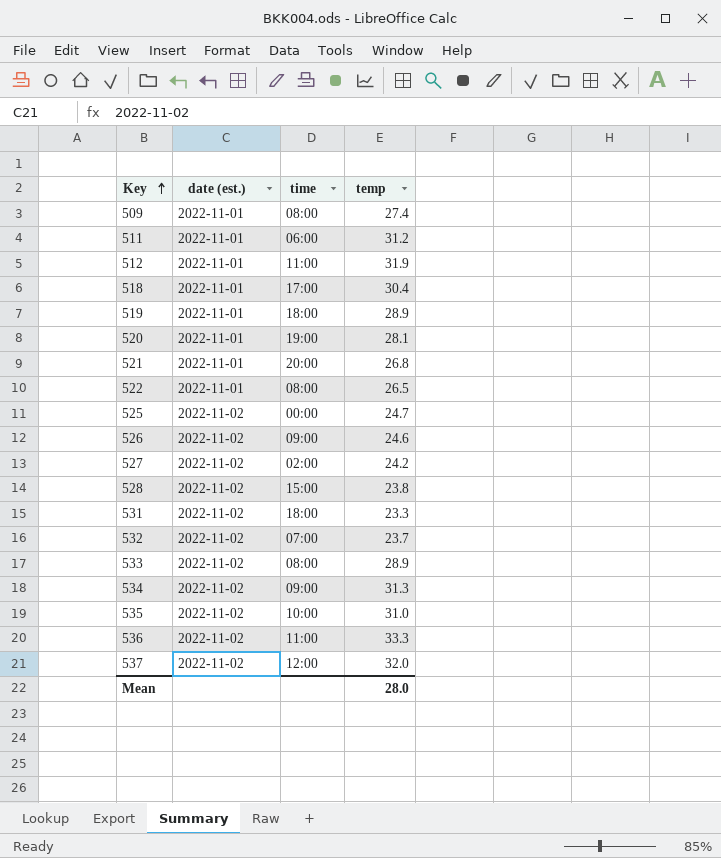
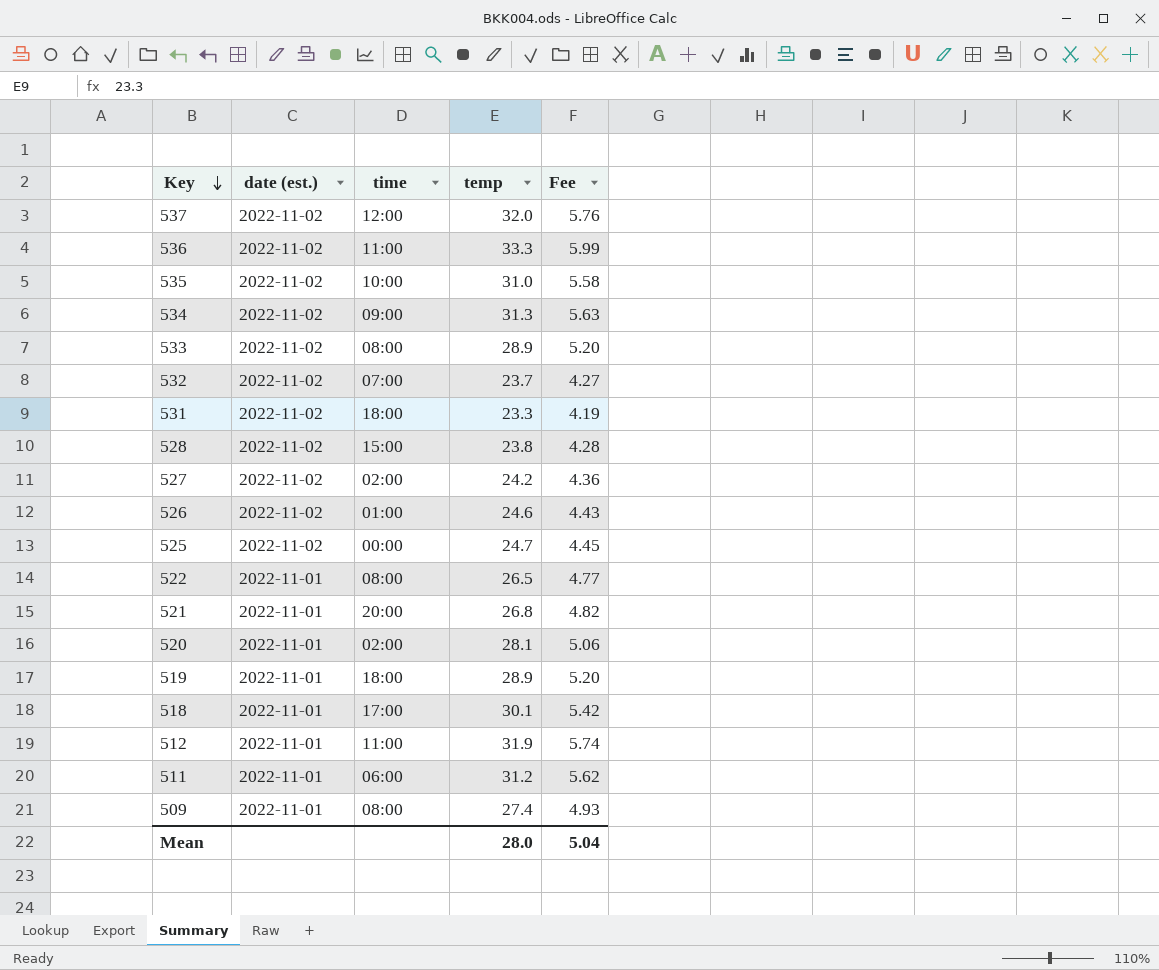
row order: Key ascending -> Key descending
column Fee | formula: none -> [temp] * 0.18
526 | time: 09:00 -> 01:00
520 | time: 19:00 -> 02:00
518 | temp: 30.4 -> 30.1

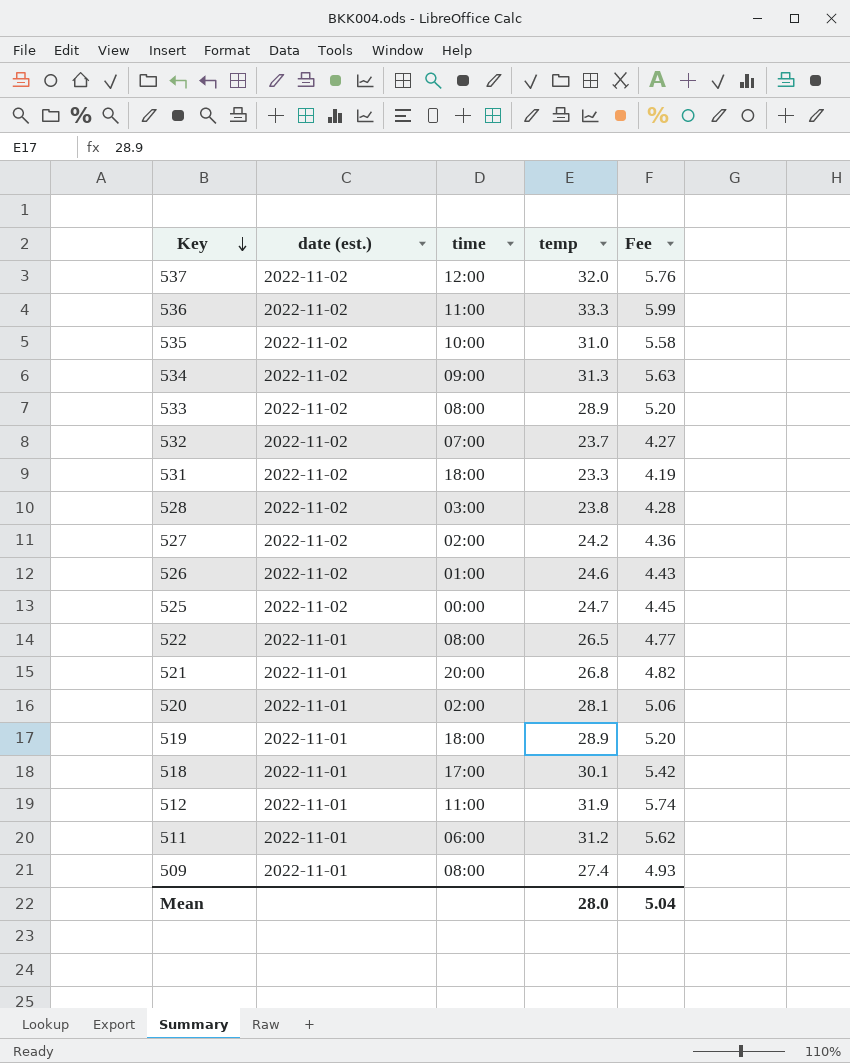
528 | time: 15:00 -> 03:00

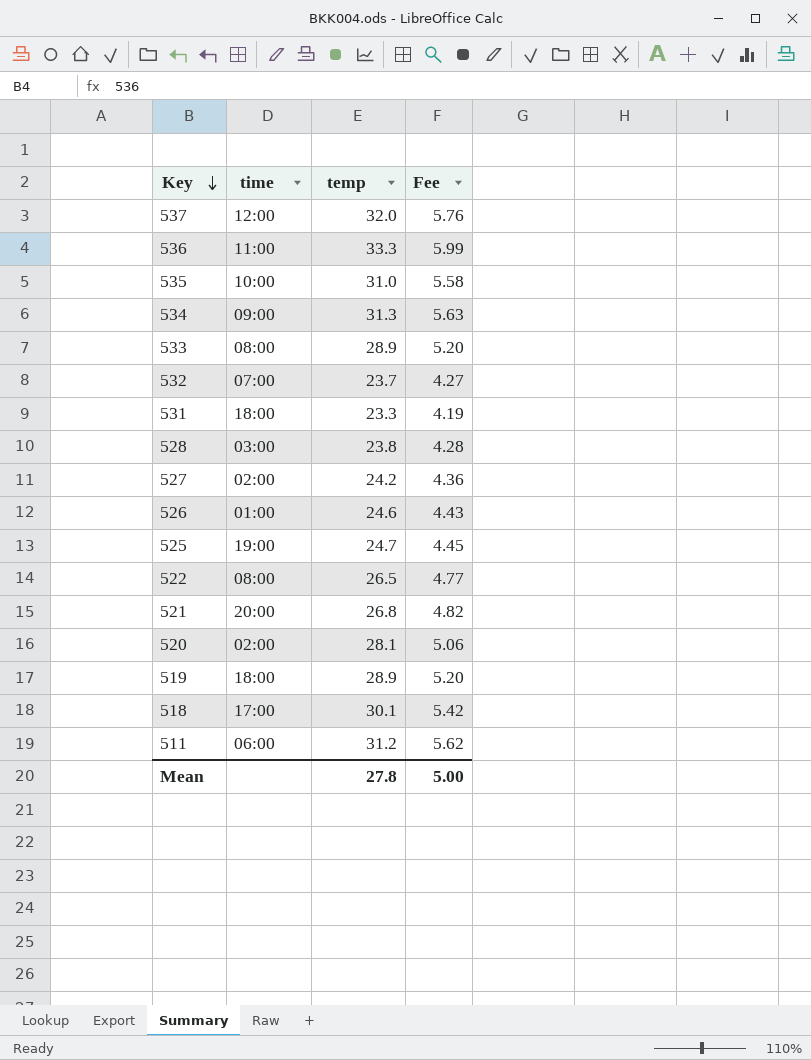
column date (est.) | position: 2 -> none
row 512: 2022-11-01 | 11:00 | 31.9 | 5.74 -> none
row 509: 2022-11-01 | 08:00 | 27.4 | 4.93 -> none
525 | time: 00:00 -> 19:00
Mean | temp: 28.0 -> 27.8
Mean | Fee: 5.04 -> 5.00

